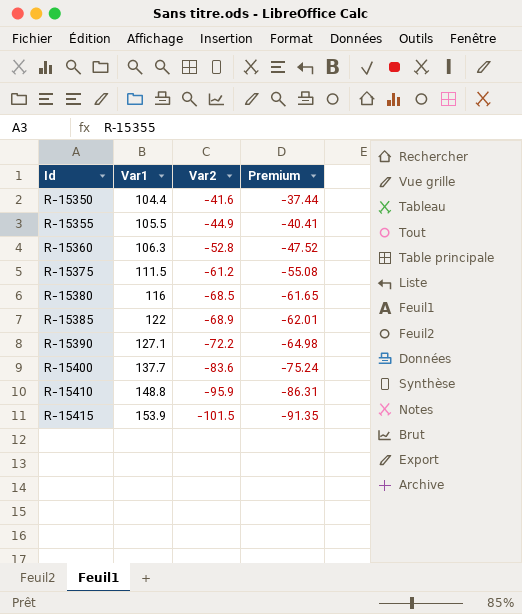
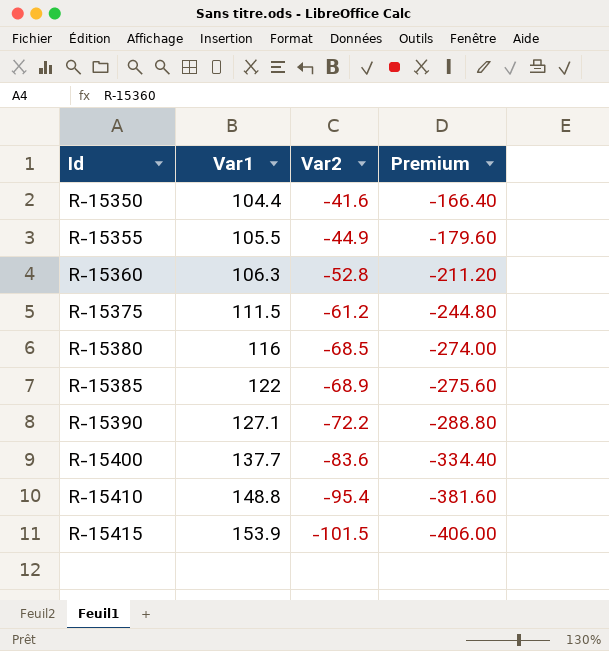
column Premium | formula: [Var2] * 0.9 -> [Var2] * 4
R-15410 | Var2: -95.9 -> -95.4

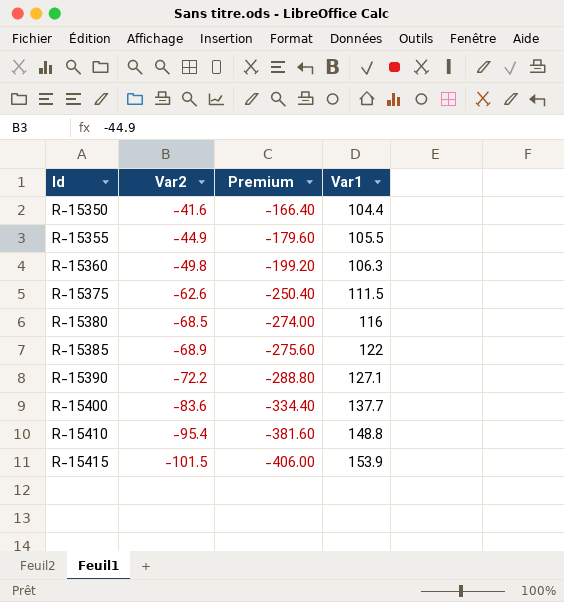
column Var1 | position: 2 -> 4
R-15360 | Var2: -52.8 -> -49.8
R-15360 | Premium: -211.20 -> -199.20
R-15375 | Var2: -61.2 -> -62.6
R-15375 | Premium: -244.80 -> -250.40

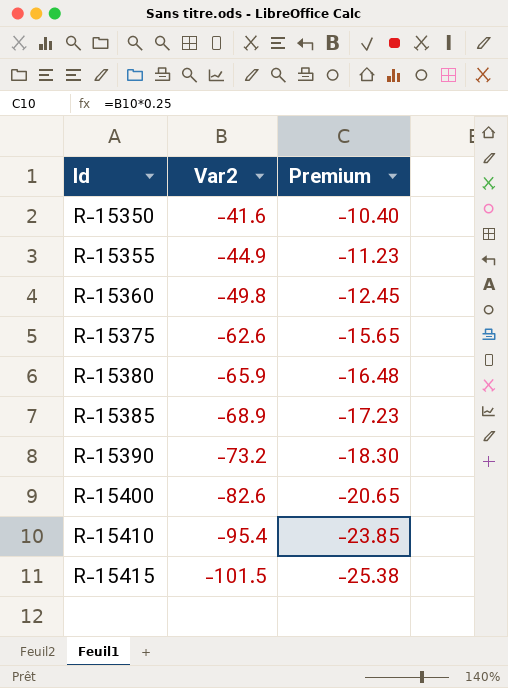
column Var1 | position: 4 -> none
column Premium | formula: [Var2] * 4 -> [Var2] * 0.25
R-15380 | Var2: -68.5 -> -65.9
R-15390 | Var2: -72.2 -> -73.2
R-15400 | Var2: -83.6 -> -82.6

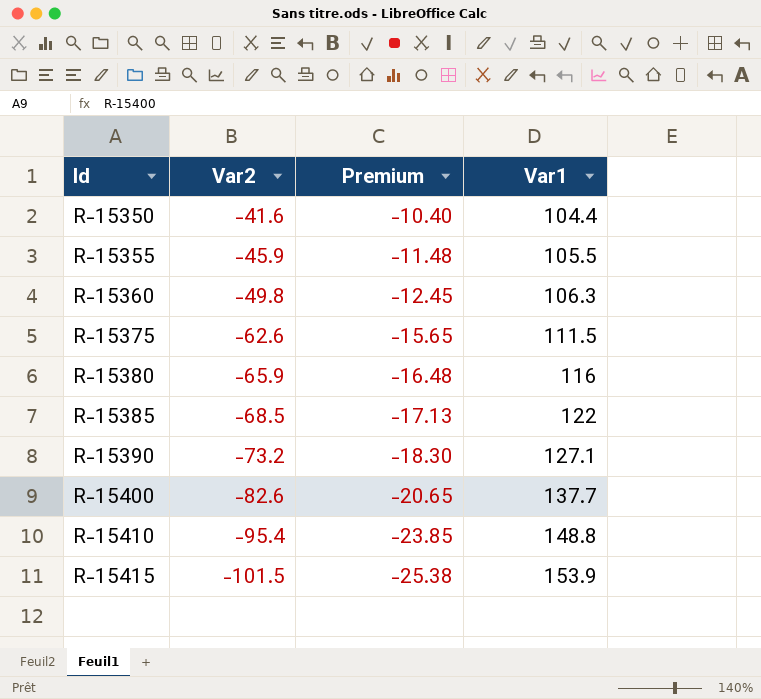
column Var1 | position: none -> 4
R-15355 | Var2: -44.9 -> -45.9
R-15355 | Premium: -11.23 -> -11.48
R-15385 | Var2: -68.9 -> -68.5
R-15385 | Premium: -17.23 -> -17.13

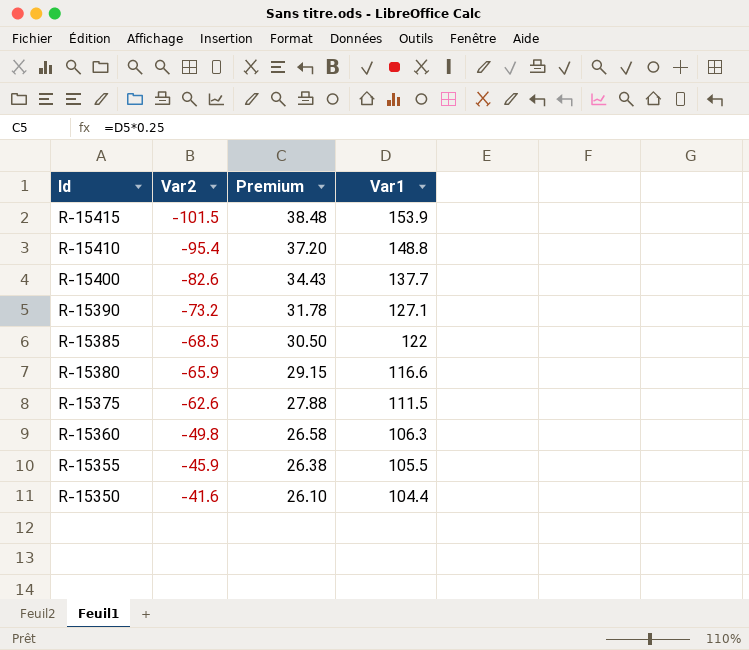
row order: Id ascending -> Id descending
column Premium | formula: [Var2] * 0.25 -> [Var1] * 0.25
R-15380 | Var1: 116 -> 116.6

